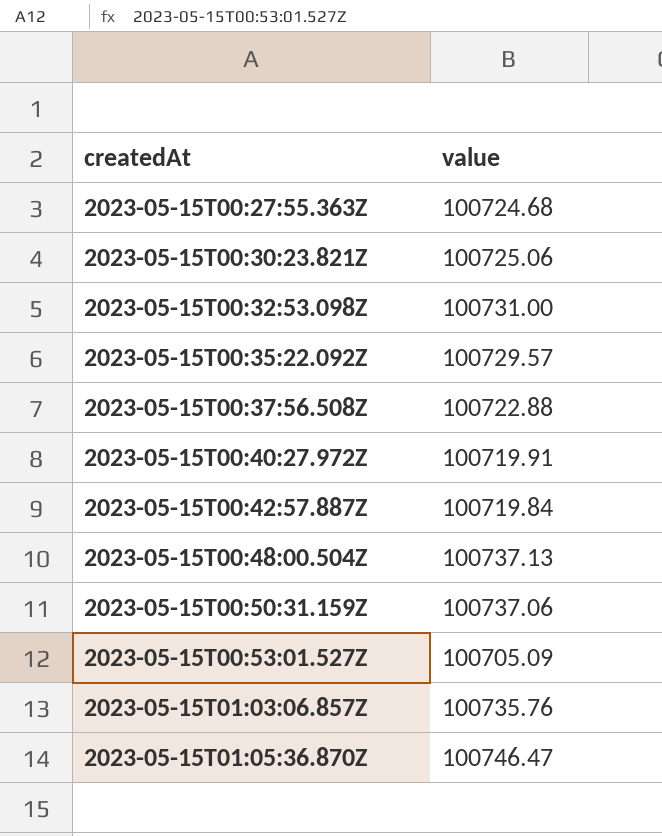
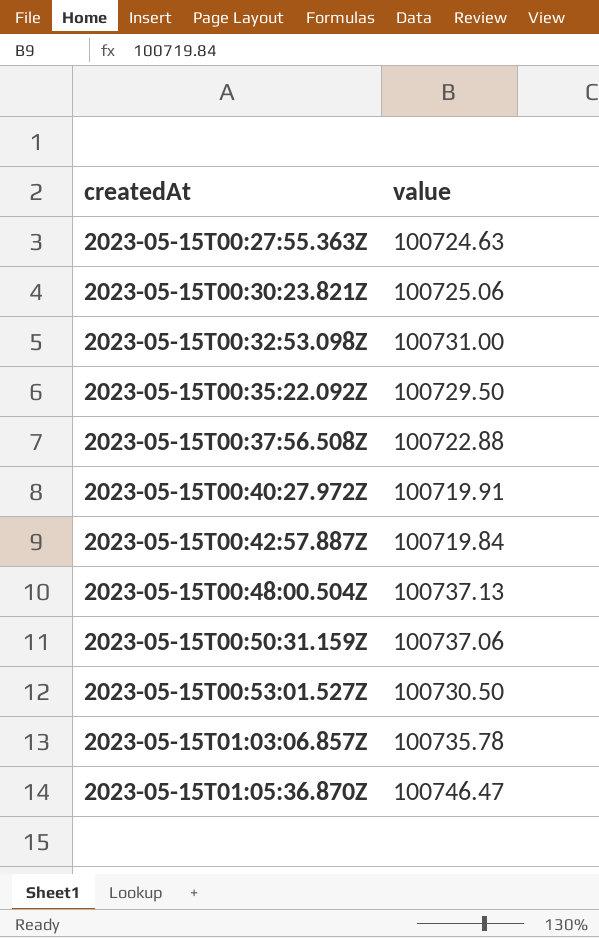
2023-05-15T00:27:55.363Z | value: 100724.68 -> 100724.63
2023-05-15T00:35:22.092Z | value: 100729.57 -> 100729.50
2023-05-15T00:53:01.527Z | value: 100705.09 -> 100730.50
2023-05-15T01:03:06.857Z | value: 100735.76 -> 100735.78

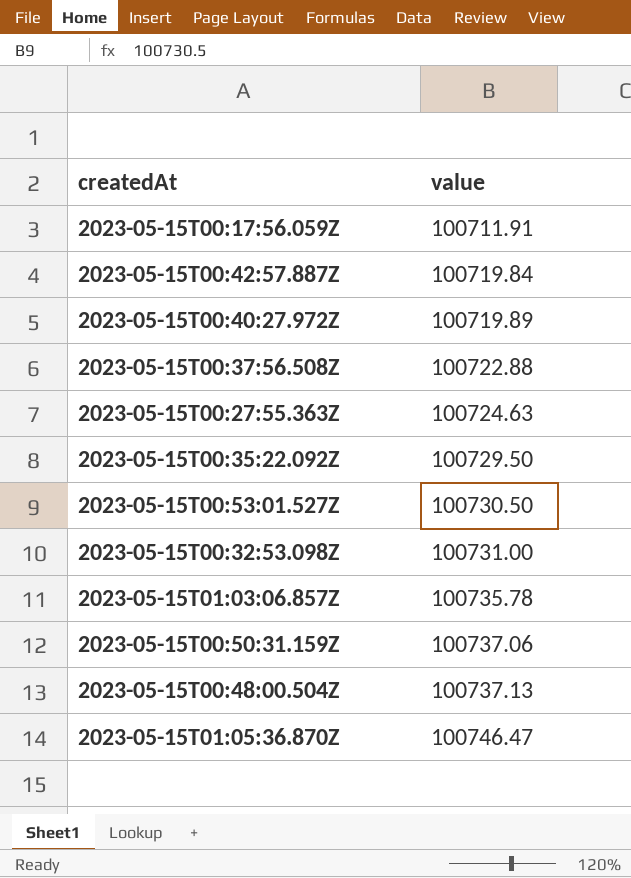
row order: createdAt ascending -> value ascending
row 2023-05-15T00:30:23.821Z: 100725.06 -> none
row 2023-05-15T00:17:56.059Z: none -> 100711.91
2023-05-15T00:40:27.972Z | value: 100719.91 -> 100719.89

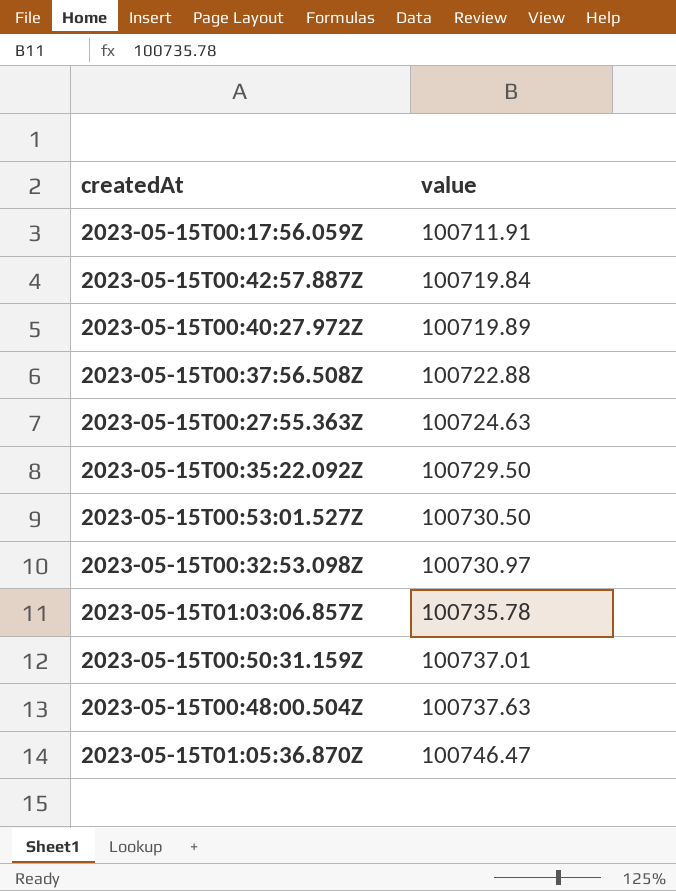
2023-05-15T00:32:53.098Z | value: 100731.00 -> 100730.97
2023-05-15T00:50:31.159Z | value: 100737.06 -> 100737.01
2023-05-15T00:48:00.504Z | value: 100737.13 -> 100737.63

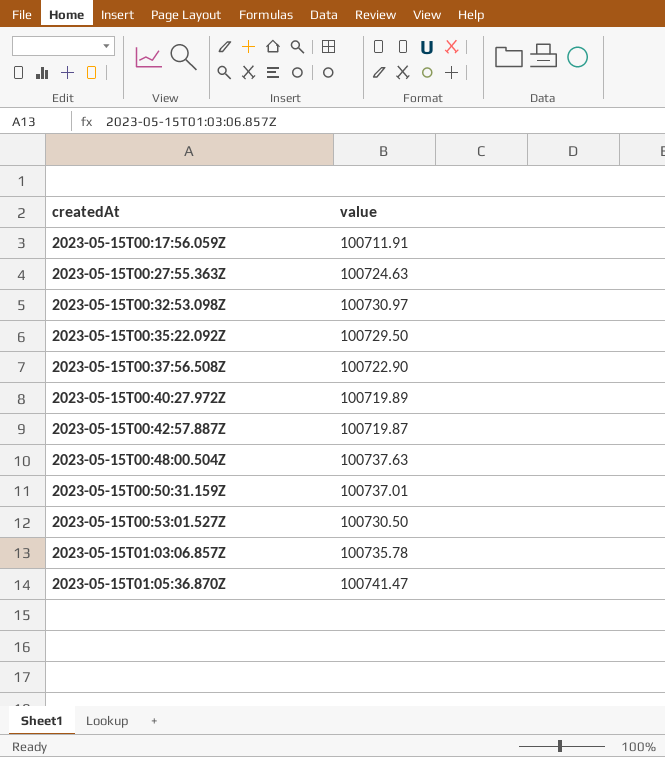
row order: value ascending -> createdAt ascending
2023-05-15T00:37:56.508Z | value: 100722.88 -> 100722.90
2023-05-15T00:42:57.887Z | value: 100719.84 -> 100719.87
2023-05-15T01:05:36.870Z | value: 100746.47 -> 100741.47

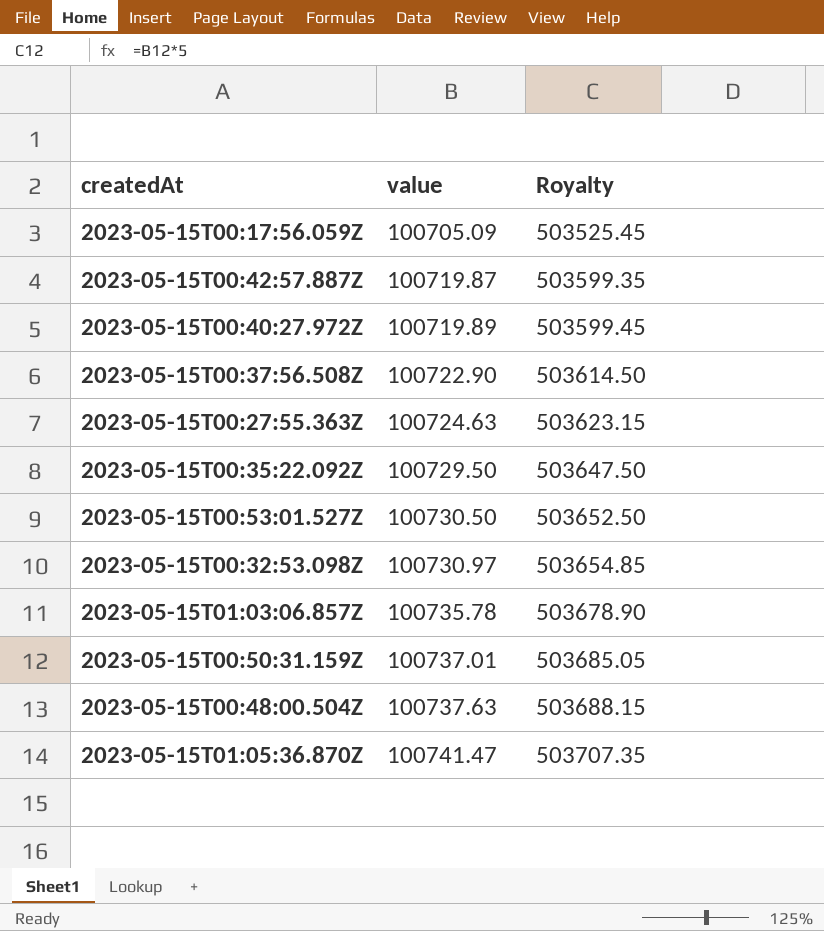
row order: createdAt ascending -> value ascending
column Royalty | formula: none -> [value] * 5
2023-05-15T00:17:56.059Z | value: 100711.91 -> 100705.09

